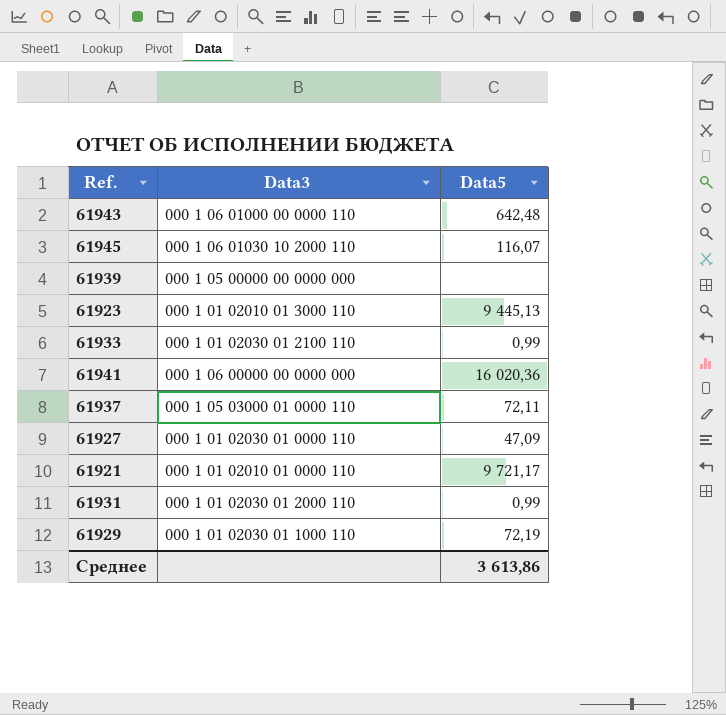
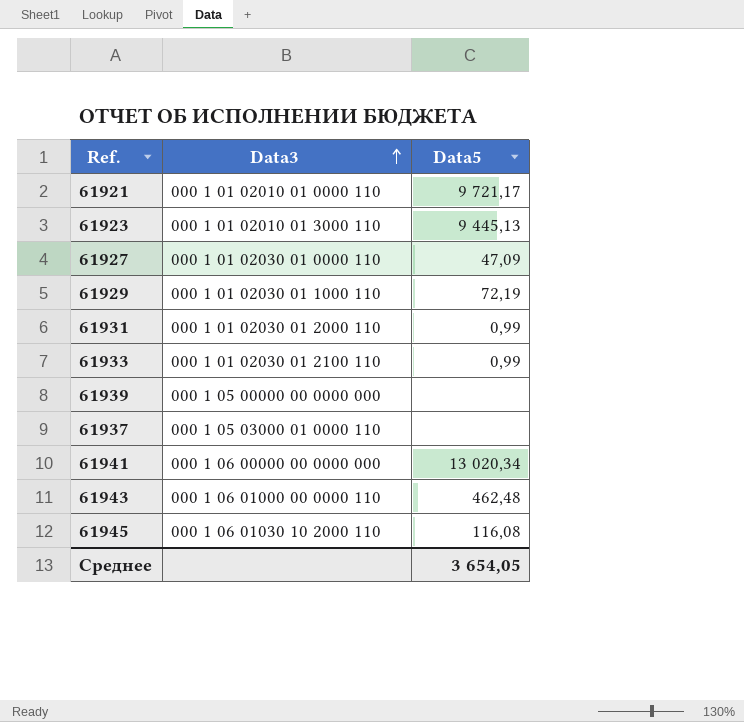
row order: none -> Data3 ascending
61937 | Data5: 72,11 -> none
61941 | Data5: 16 020,36 -> 13 020,34
61943 | Data5: 642,48 -> 462,48
61945 | Data5: 116,07 -> 116,08
Среднее | Data5: 3 613,86 -> 3 654,05

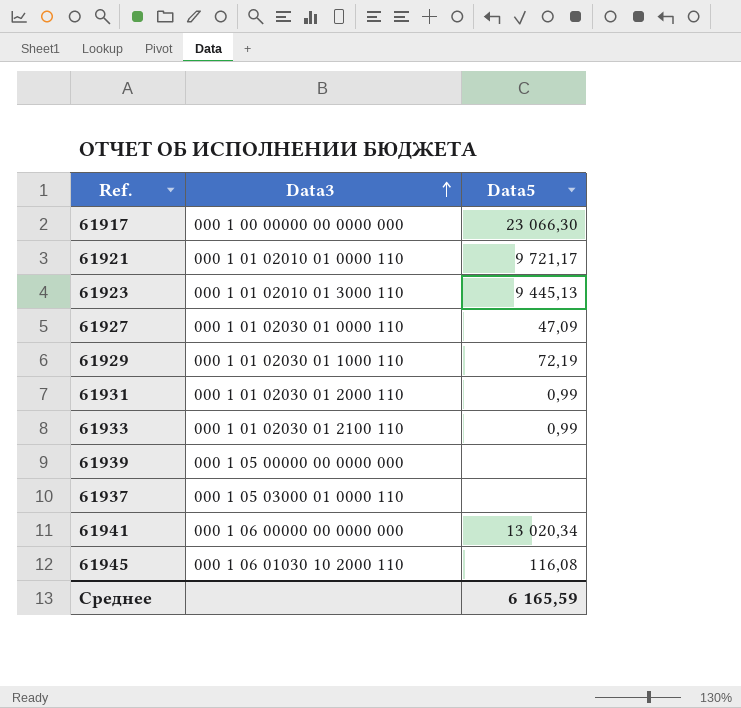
row 61943: 000 1 06 01000 00 0000 110 | 462,48 -> none
row 61917: none -> 000 1 00 00000 00 0000 000 | 23 066,30
Среднее | Data5: 3 654,05 -> 6 165,59

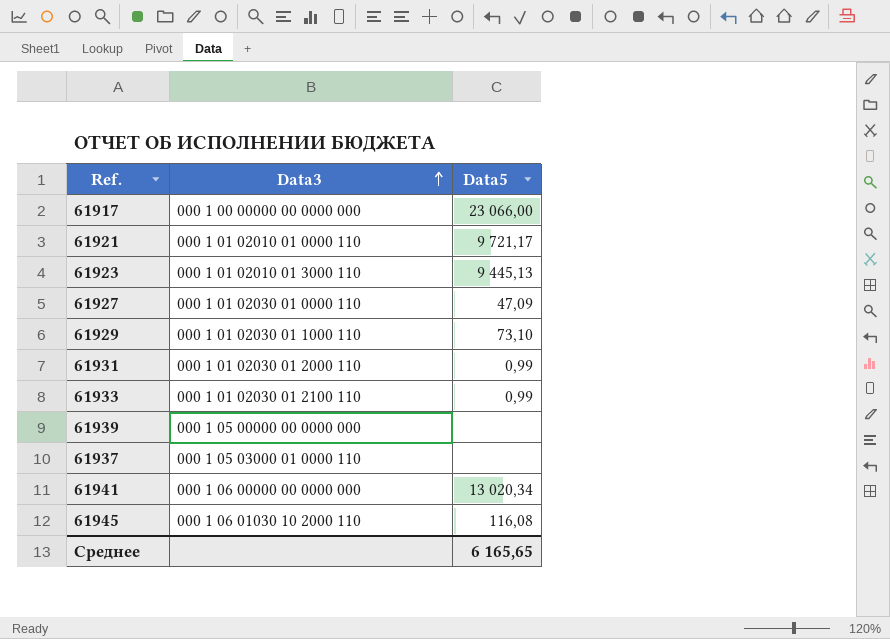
61917 | Data5: 23 066,30 -> 23 066,00
61929 | Data5: 72,19 -> 73,10
Среднее | Data5: 6 165,59 -> 6 165,65

